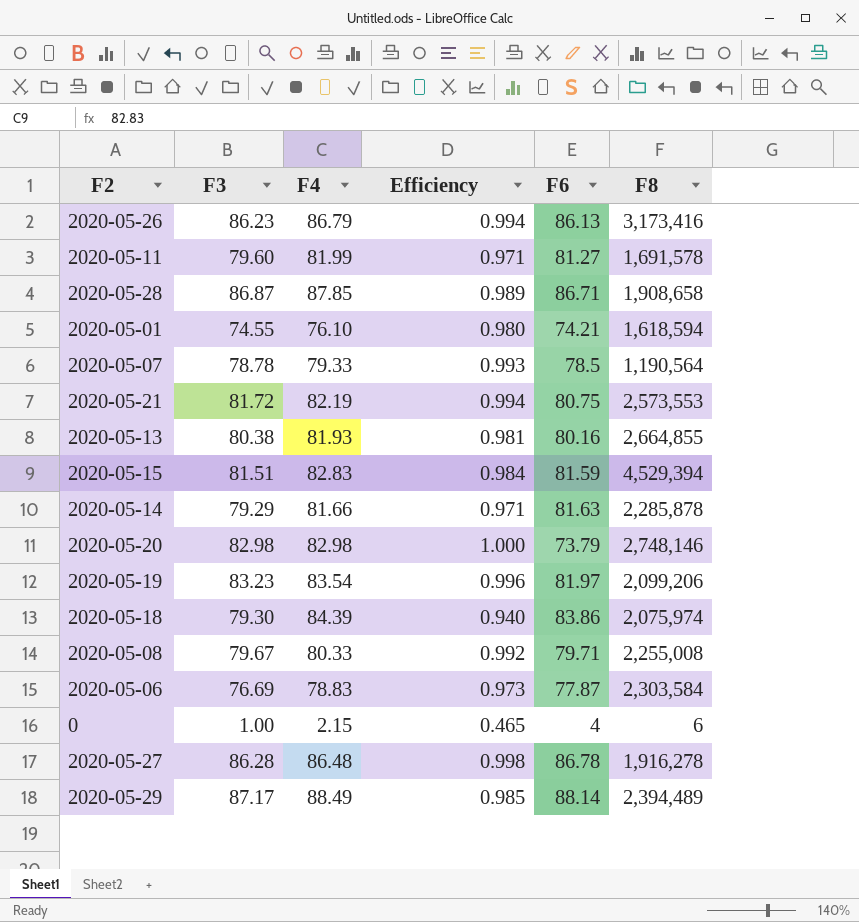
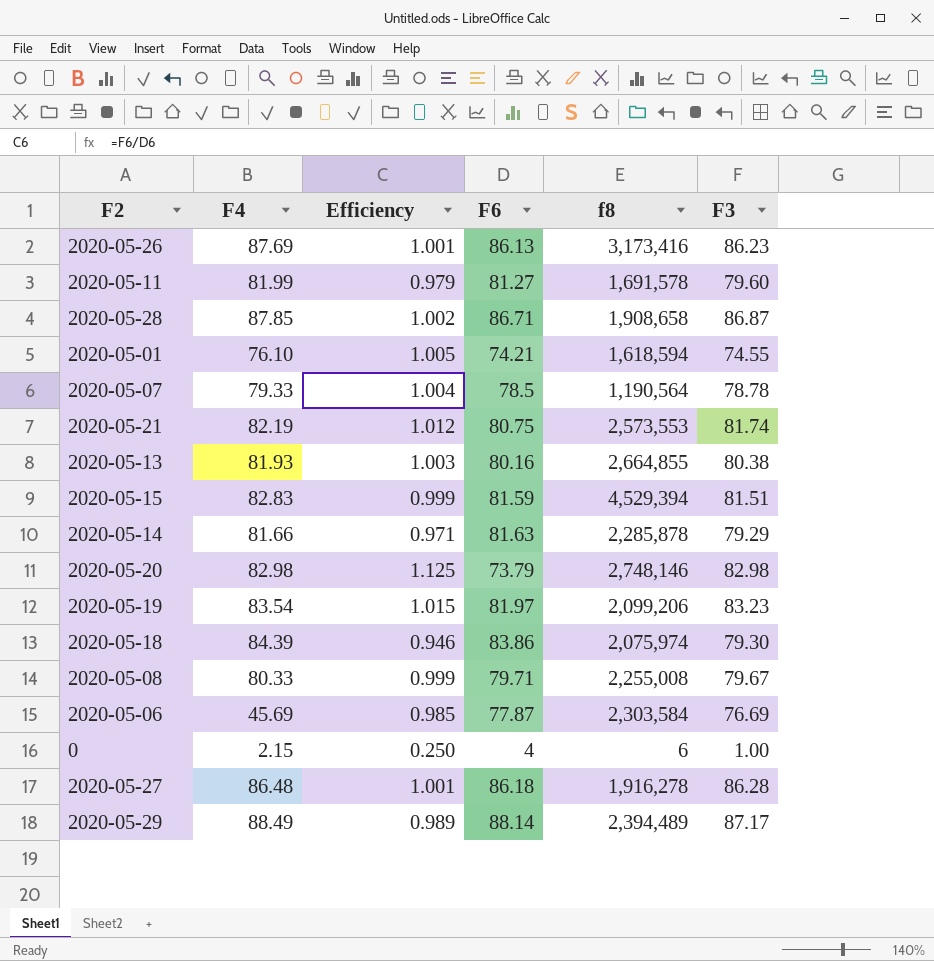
column Efficiency | formula: [F3] / [F4] -> [F3] / [F6]
column name: F8 -> f8
column F3 | position: 2 -> 6
2020-05-26 | F4: 86.79 -> 87.69
2020-05-21 | F3: 81.72 -> 81.74
2020-05-06 | F4: 78.83 -> 45.69
2020-05-27 | F6: 86.78 -> 86.18

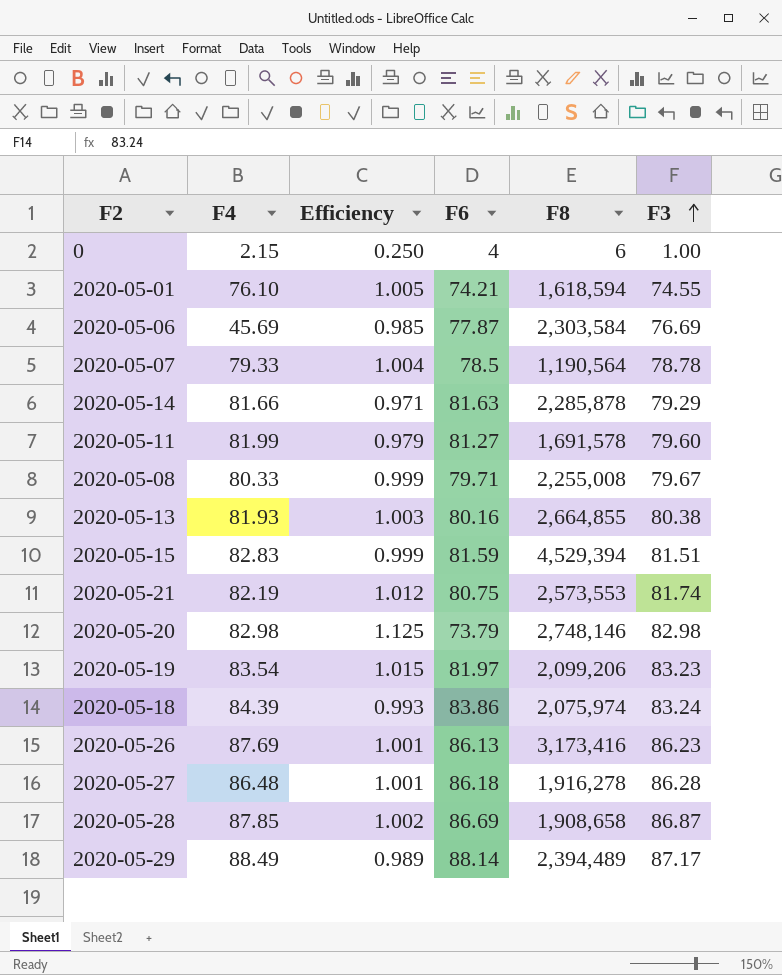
row order: none -> F3 ascending
column name: f8 -> F8
2020-05-18 | Efficiency: 0.946 -> 0.993
2020-05-18 | F3: 79.30 -> 83.24
2020-05-28 | F6: 86.71 -> 86.69

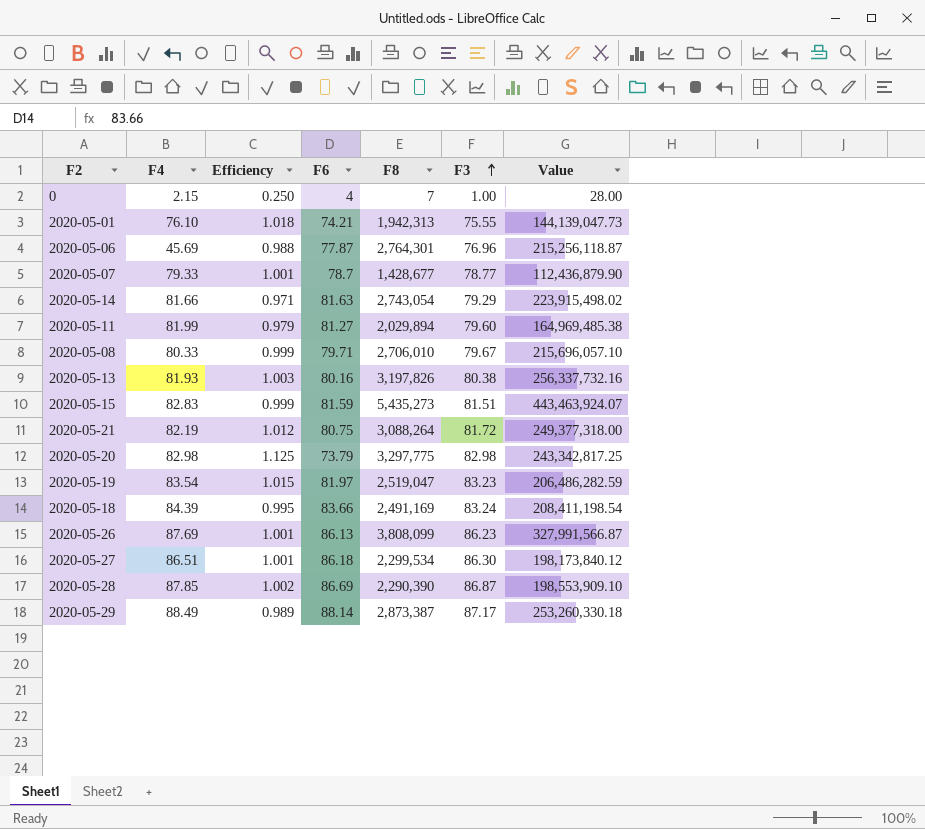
column Value | formula: none -> [F6] * [F8]
0 | F8: 6 -> 7
2020-05-01 | Efficiency: 1.005 -> 1.018
2020-05-01 | F8: 1,618,594 -> 1,942,313
2020-05-01 | F3: 74.55 -> 75.55
2020-05-06 | Efficiency: 0.985 -> 0.988
2020-05-06 | F8: 2,303,584 -> 2,764,301
2020-05-06 | F3: 76.69 -> 76.96
2020-05-07 | Efficiency: 1.004 -> 1.001
2020-05-07 | F6: 78.5 -> 78.7
2020-05-07 | F8: 1,190,564 -> 1,428,677
2020-05-07 | F3: 78.78 -> 78.77
2020-05-14 | F8: 2,285,878 -> 2,743,054
2020-05-11 | F8: 1,691,578 -> 2,029,894
2020-05-08 | F8: 2,255,008 -> 2,706,010
2020-05-13 | F8: 2,664,855 -> 3,197,826
2020-05-15 | F8: 4,529,394 -> 5,435,273
2020-05-21 | F8: 2,573,553 -> 3,088,264
2020-05-21 | F3: 81.74 -> 81.72
2020-05-20 | F8: 2,748,146 -> 3,297,775
2020-05-19 | F8: 2,099,206 -> 2,519,047
2020-05-18 | Efficiency: 0.993 -> 0.995
2020-05-18 | F6: 83.86 -> 83.66
2020-05-18 | F8: 2,075,974 -> 2,491,169
2020-05-26 | F8: 3,173,416 -> 3,808,099
2020-05-27 | F4: 86.48 -> 86.51
2020-05-27 | F8: 1,916,278 -> 2,299,534
2020-05-27 | F3: 86.28 -> 86.30
2020-05-28 | F8: 1,908,658 -> 2,290,390
2020-05-29 | F8: 2,394,489 -> 2,873,387

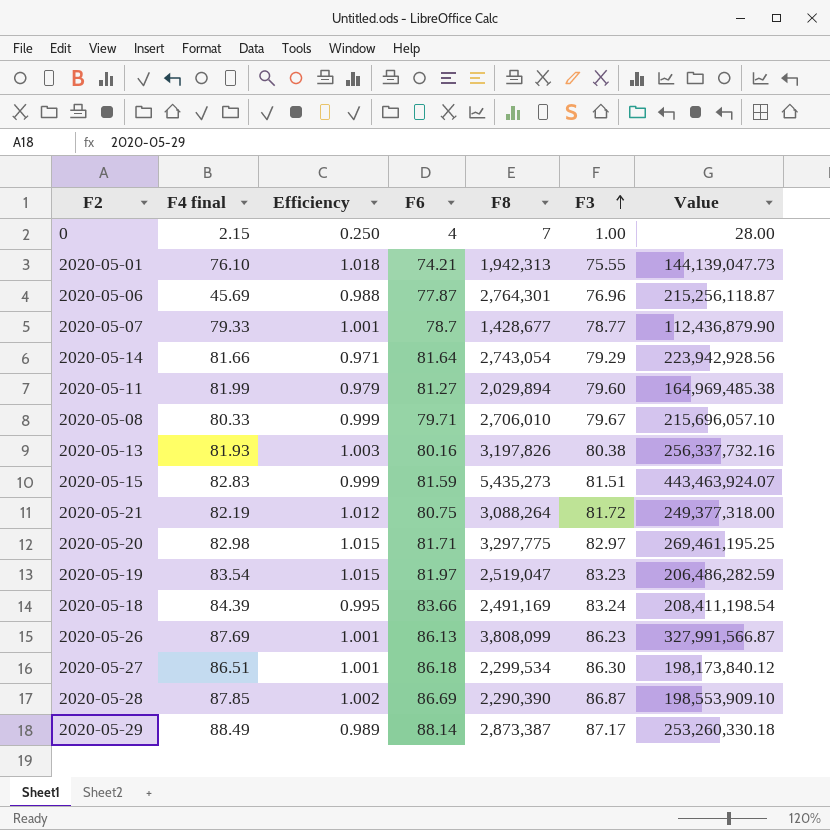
column name: F4 -> F4 final
2020-05-14 | F6: 81.63 -> 81.64
2020-05-14 | Value: 223,915,498.02 -> 223,942,928.56
2020-05-20 | Efficiency: 1.125 -> 1.015
2020-05-20 | F6: 73.79 -> 81.71
2020-05-20 | F3: 82.98 -> 82.97
2020-05-20 | Value: 243,342,817.25 -> 269,461,195.25

